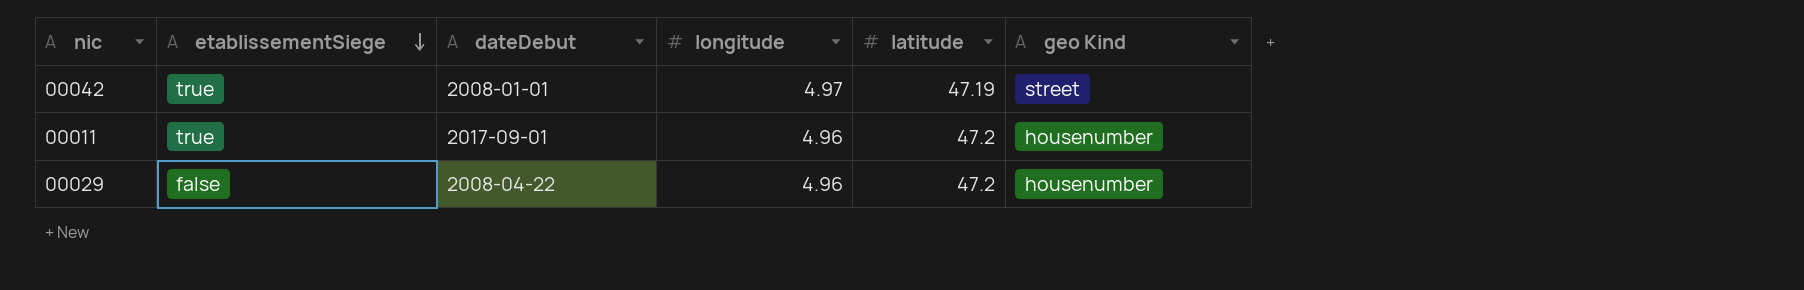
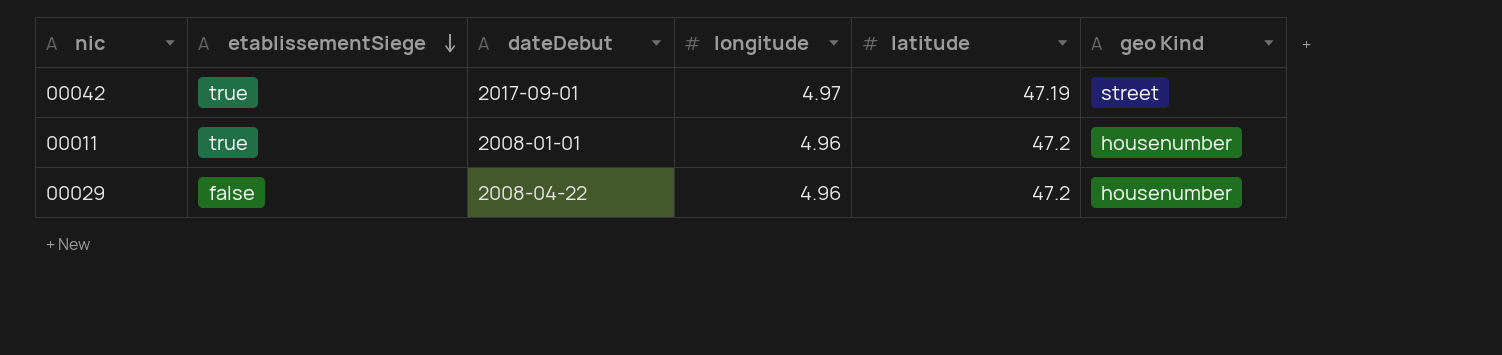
00042 | dateDebut: 2008-01-01 -> 2017-09-01
00011 | dateDebut: 2017-09-01 -> 2008-01-01

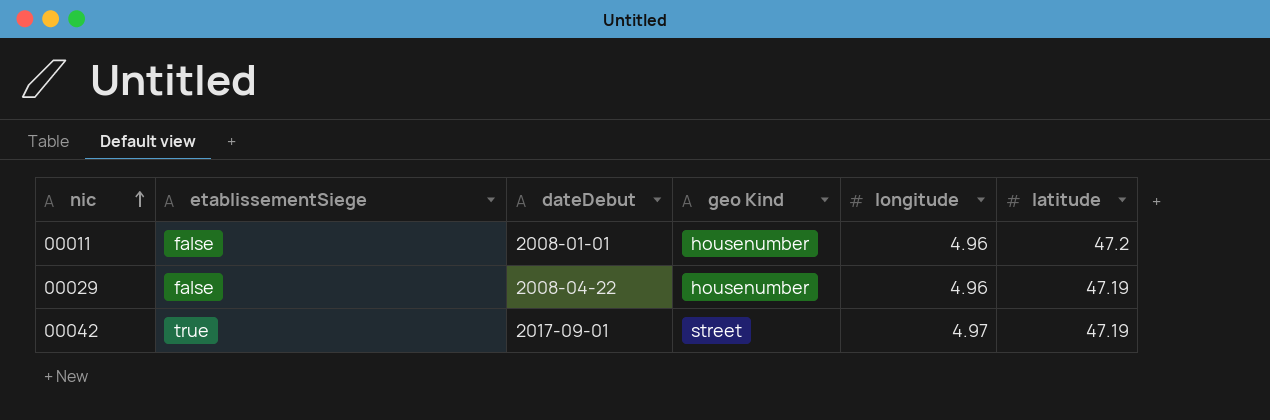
row order: etablissementSiege descending -> nic ascending
column geo Kind | position: 6 -> 4
00011 | etablissementSiege: true -> false
00029 | latitude: 47.2 -> 47.19

